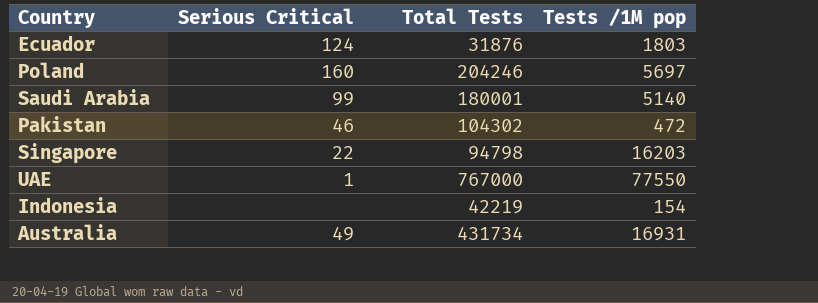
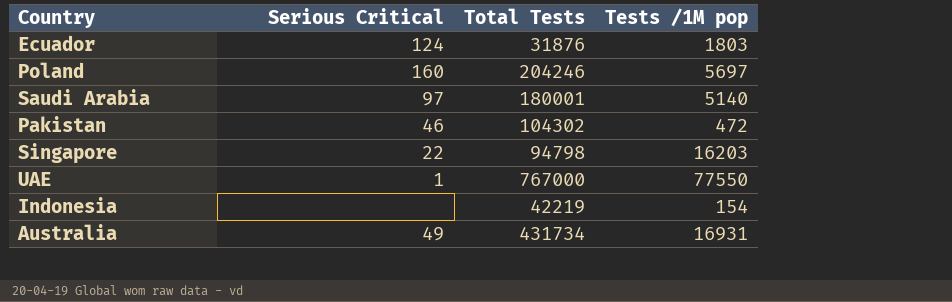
Saudi Arabia | Serious Critical: 99 -> 97

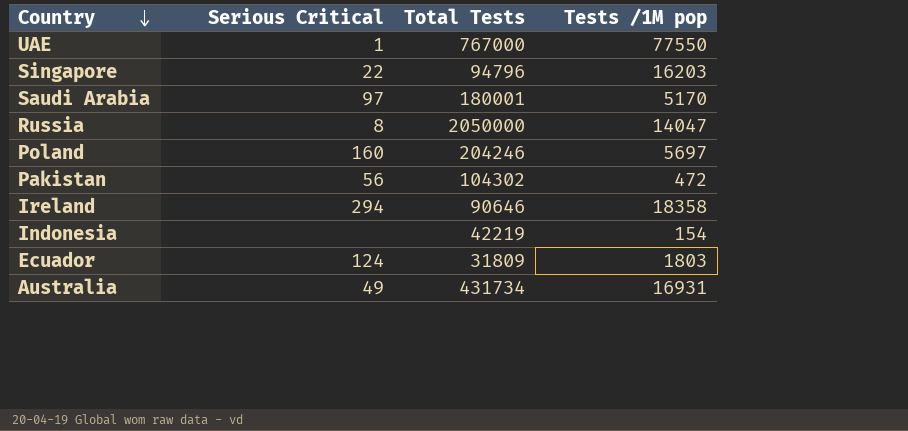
row order: none -> Country descending
Singapore | Total Tests: 94798 -> 94796
Saudi Arabia | Tests /1M pop: 5140 -> 5170
row Russia: none -> 8 | 2050000 | 14047
Pakistan | Serious Critical: 46 -> 56
row Ireland: none -> 294 | 90646 | 18358
Ecuador | Total Tests: 31876 -> 31809

